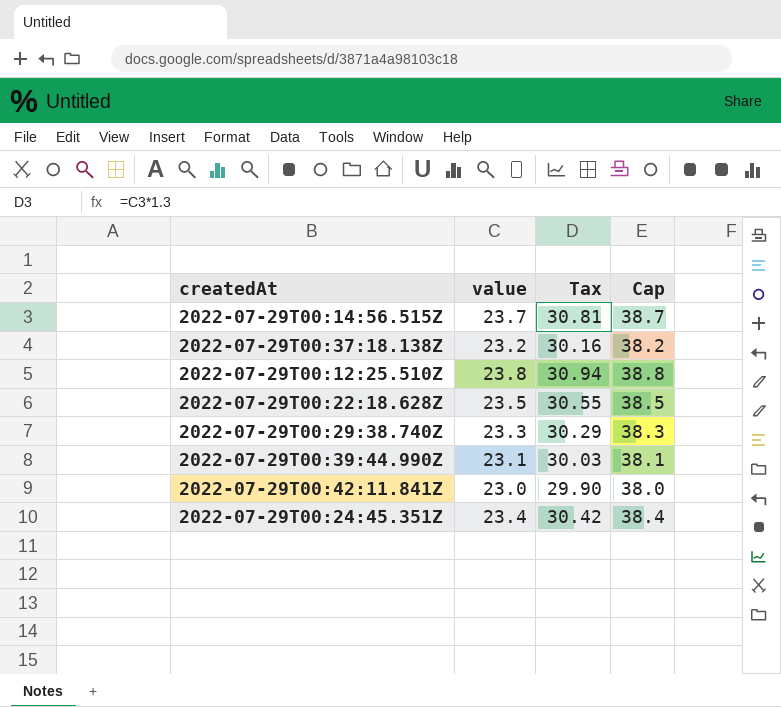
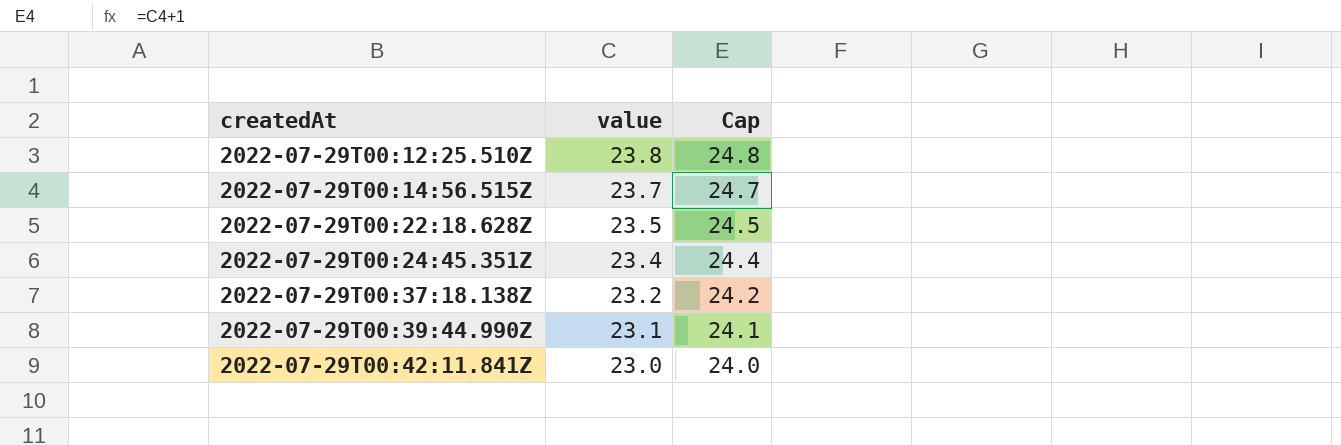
row order: none -> createdAt ascending
column Tax | formula: [value] * 1.3 -> none
column Cap | formula: [value] + 15 -> [value] + 1
row 2022-07-29T00:29:38.740Z: 23.3 | 30.29 | 38.3 -> none

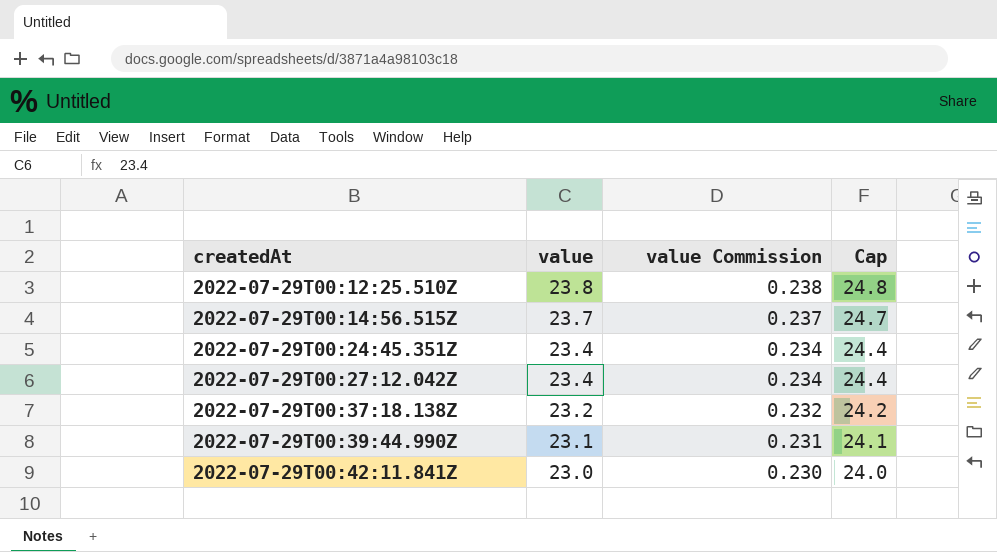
column value Commission | formula: none -> [value] * 0.01
row 2022-07-29T00:22:18.628Z: 23.5 | 24.5 -> none
row 2022-07-29T00:27:12.042Z: none -> 23.4 | 0.234 | 24.4

